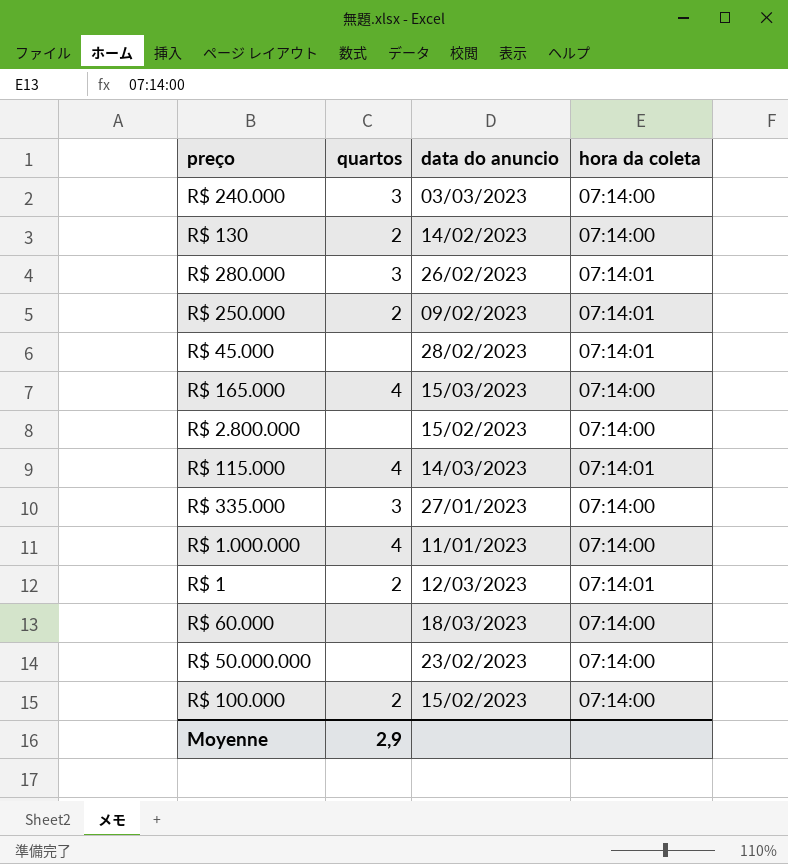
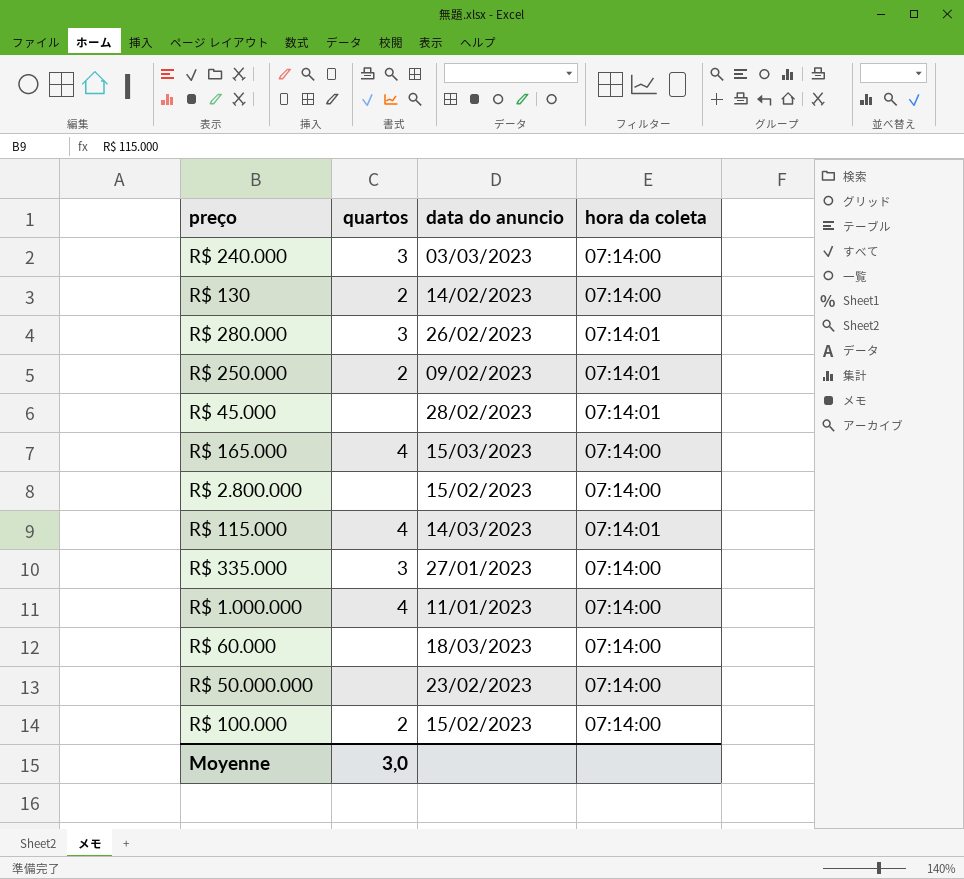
row R$ 1: 2 | 12/03/2023 | 07:14:01 -> none
Moyenne | quartos: 2,9 -> 3,0

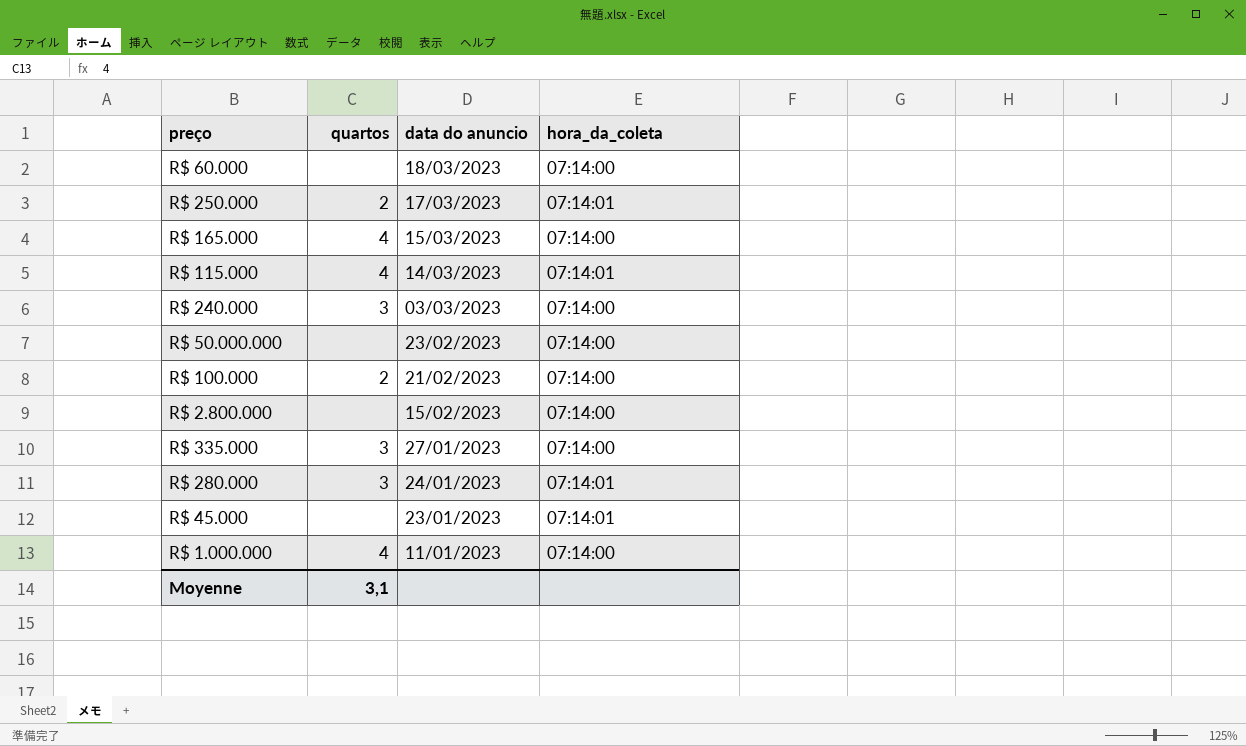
row order: none -> data do anuncio descending
column name: hora da coleta -> hora_da_coleta
row R$ 130: 2 | 14/02/2023 | 07:14:00 -> none
R$ 250.000 | data do anuncio: 09/02/2023 -> 17/03/2023
R$ 100.000 | data do anuncio: 15/02/2023 -> 21/02/2023
R$ 280.000 | data do anuncio: 26/02/2023 -> 24/01/2023
R$ 45.000 | data do anuncio: 28/02/2023 -> 23/01/2023
Moyenne | quartos: 3,0 -> 3,1

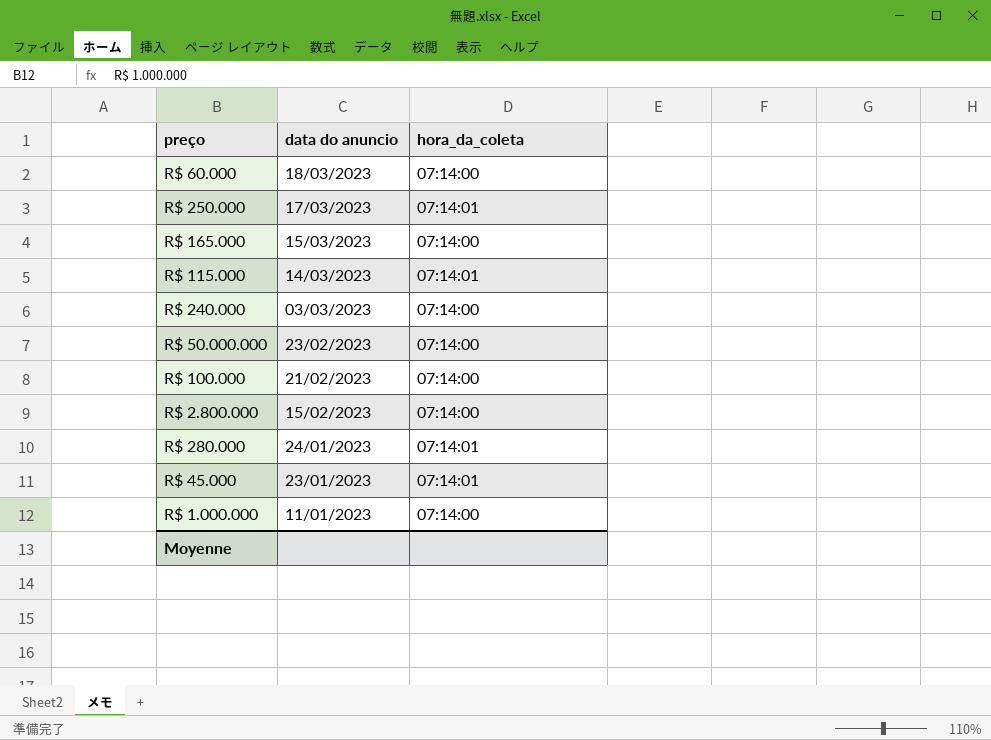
column quartos | position: 2 -> none
row R$ 335.000: 3 | 27/01/2023 | 07:14:00 -> none

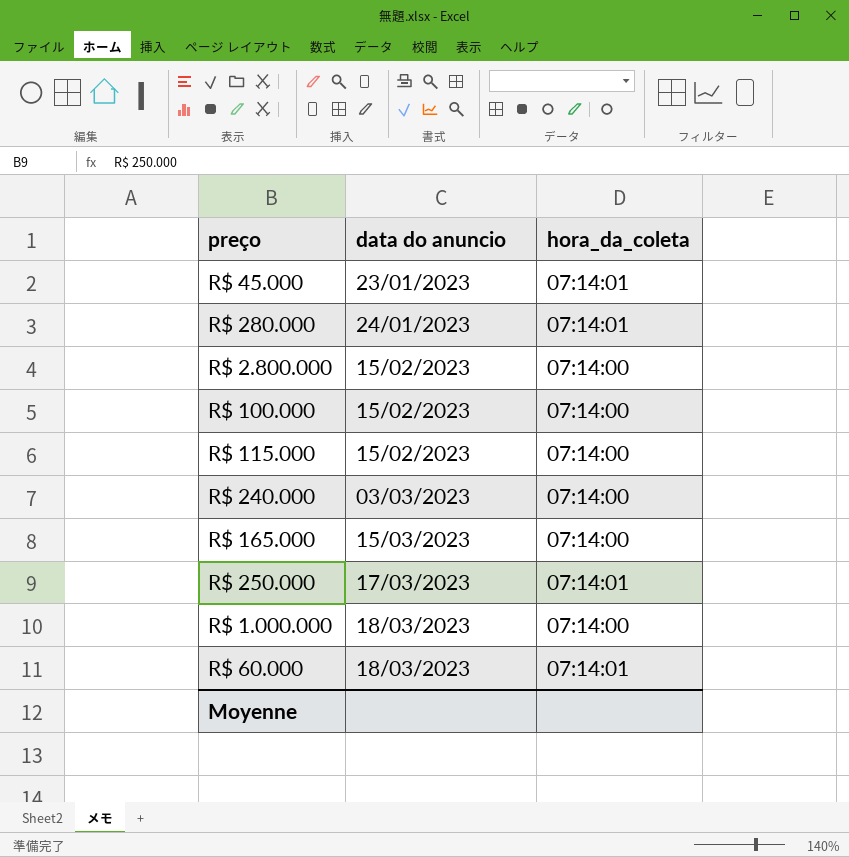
row order: data do anuncio descending -> data do anuncio ascending
row R$ 50.000.000: 23/02/2023 | 07:14:00 -> none
R$ 100.000 | data do anuncio: 21/02/2023 -> 15/02/2023
R$ 115.000 | data do anuncio: 14/03/2023 -> 15/02/2023
R$ 115.000 | hora_da_coleta: 07:14:01 -> 07:14:00
R$ 1.000.000 | data do anuncio: 11/01/2023 -> 18/03/2023
R$ 60.000 | hora_da_coleta: 07:14:00 -> 07:14:01

